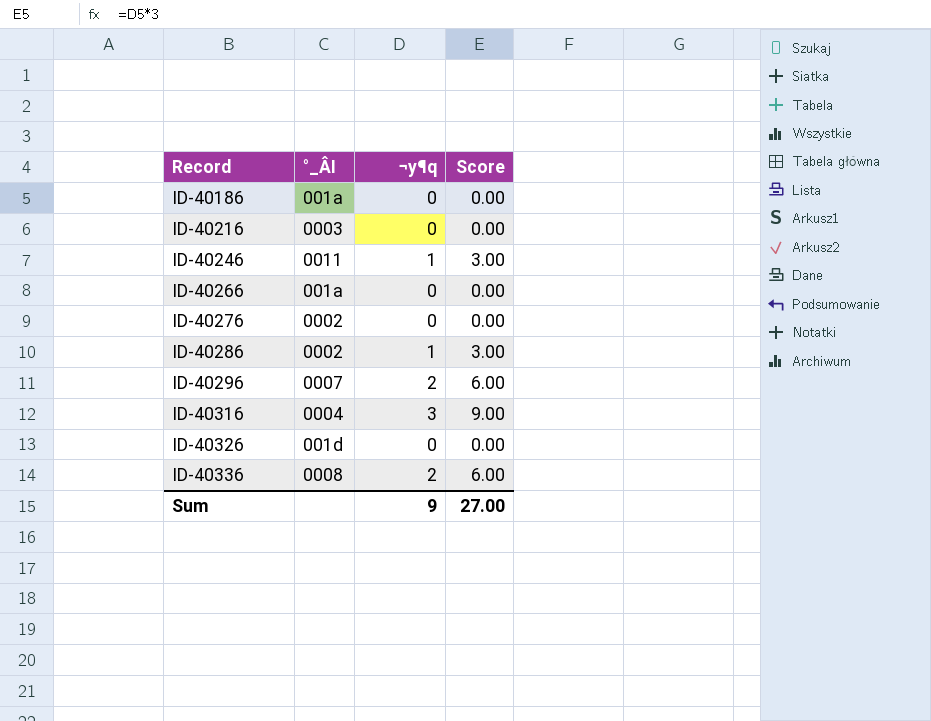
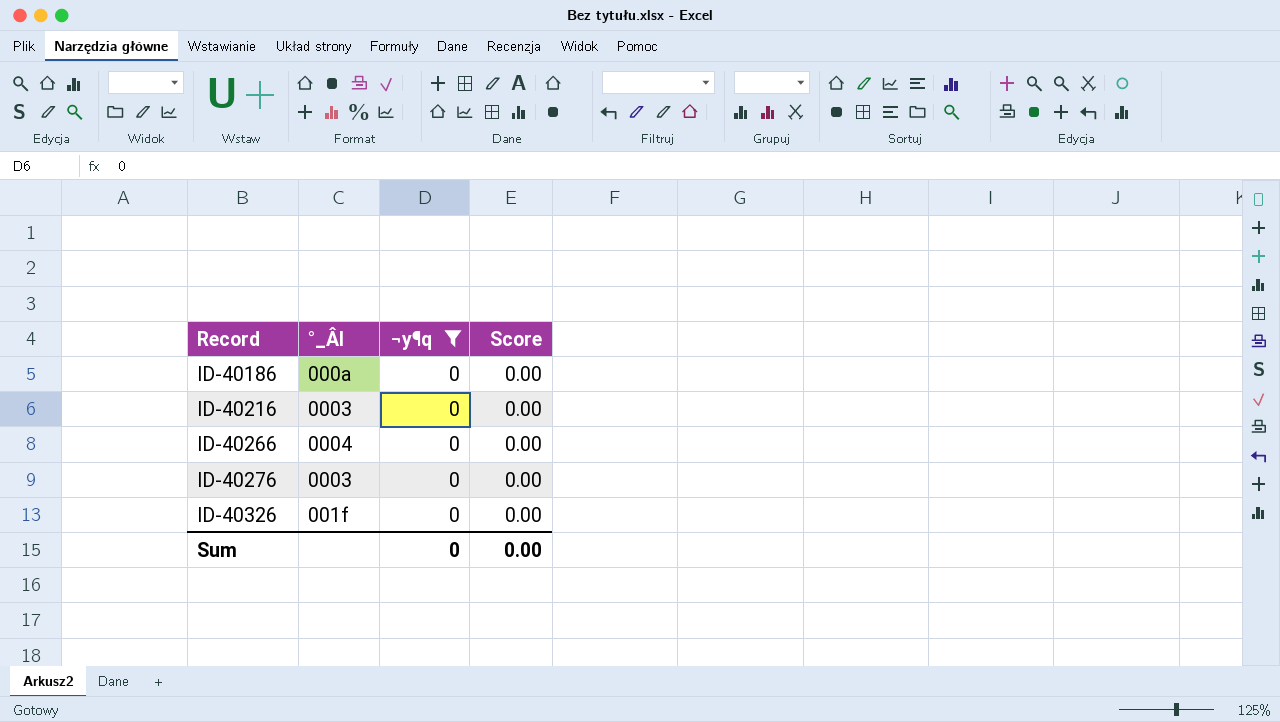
filter: none -> ¬y¶q = 0
ID-40186 | °_ÂI: 001a -> 000a
ID-40266 | °_ÂI: 001a -> 0004
ID-40276 | °_ÂI: 0002 -> 0003
ID-40326 | °_ÂI: 001d -> 001f
Sum | ¬y¶q: 9 -> 0
Sum | Score: 27.00 -> 0.00

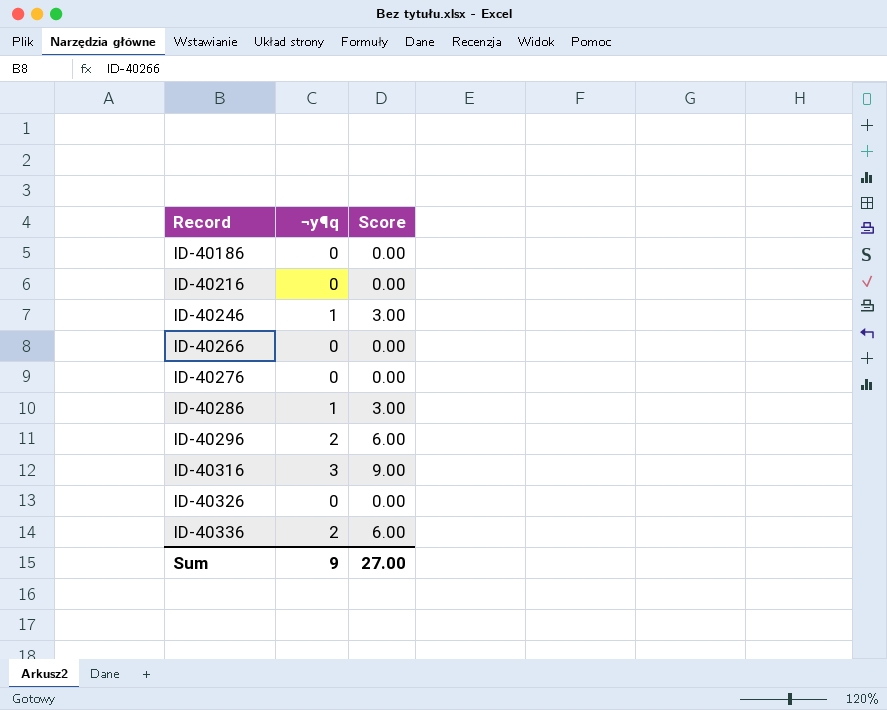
filter: ¬y¶q = 0 -> none
column °_ÂI | position: 2 -> none
Sum | ¬y¶q: 0 -> 9
Sum | Score: 0.00 -> 27.00

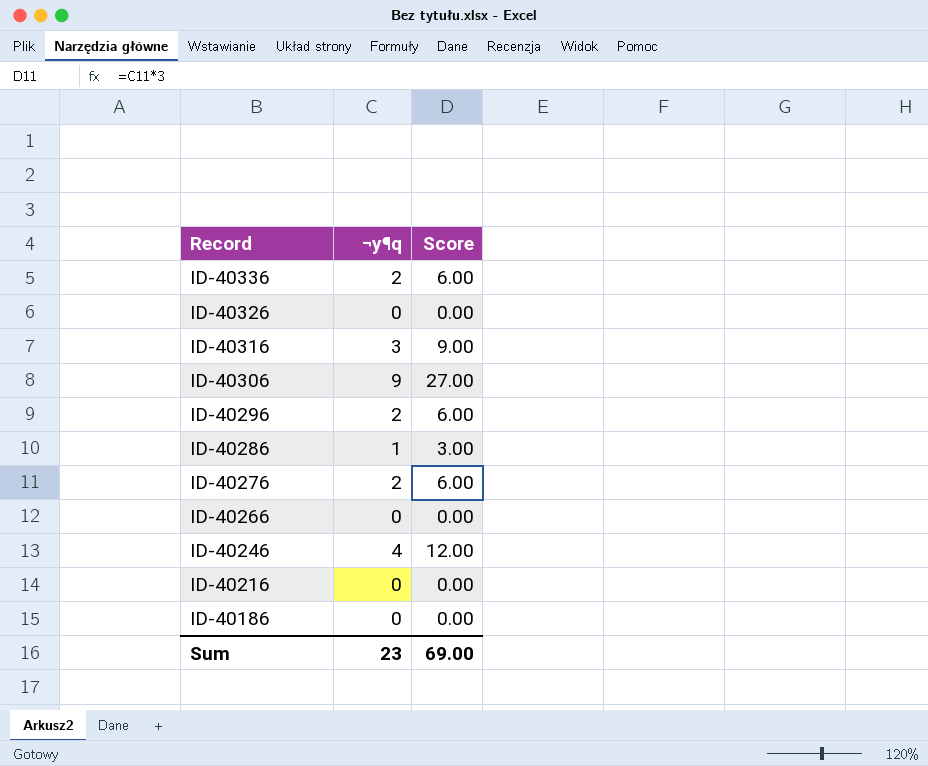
row order: Record ascending -> Record descending
row ID-40306: none -> 9 | 27.00
ID-40276 | ¬y¶q: 0 -> 2
ID-40276 | Score: 0.00 -> 6.00
ID-40246 | ¬y¶q: 1 -> 4
ID-40246 | Score: 3.00 -> 12.00
Sum | ¬y¶q: 9 -> 23
Sum | Score: 27.00 -> 69.00

